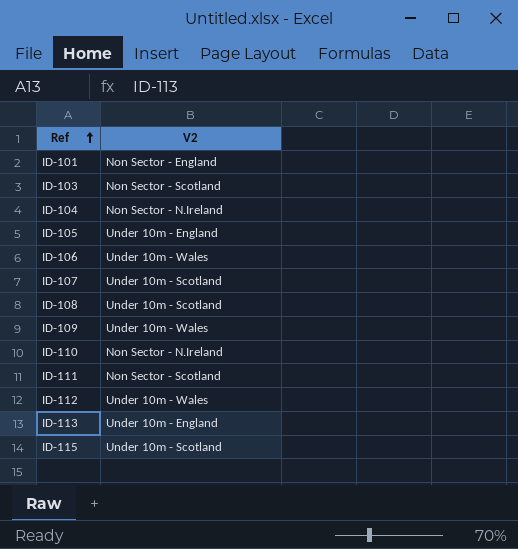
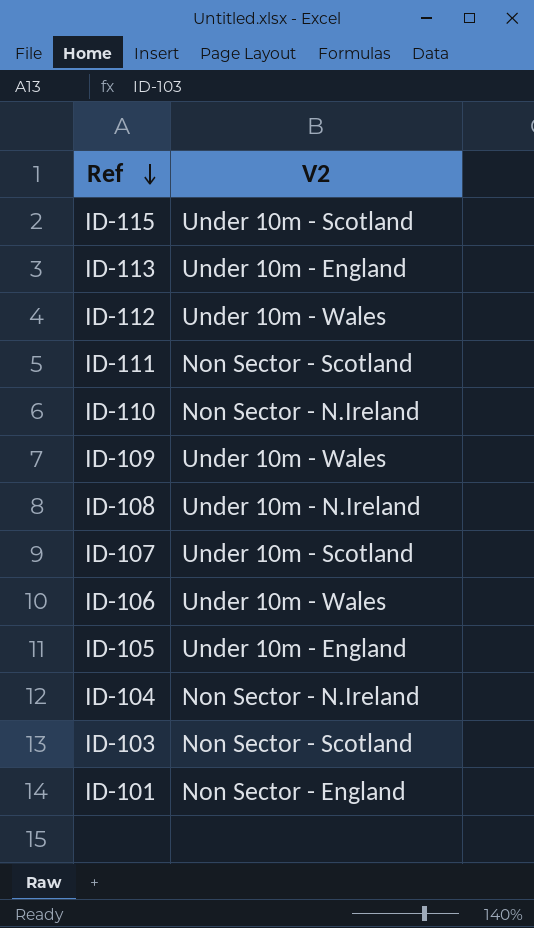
row order: Ref ascending -> Ref descending
ID-108 | V2: Under 10m - Scotland -> Under 10m - N.Ireland

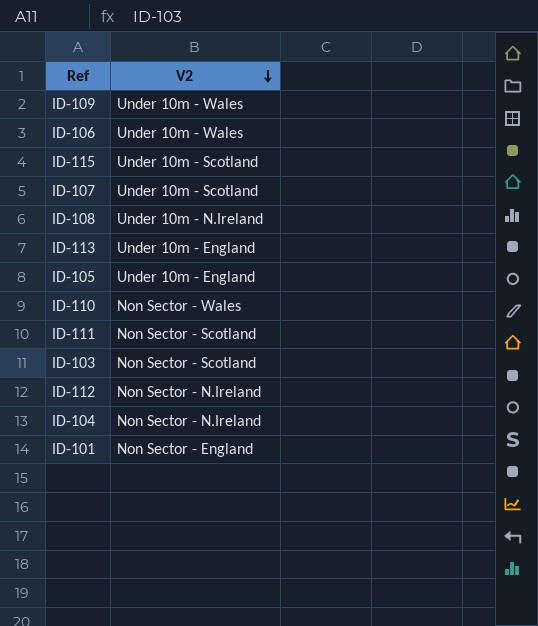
row order: Ref descending -> V2 descending
ID-110 | V2: Non Sector - N.Ireland -> Non Sector - Wales
ID-112 | V2: Under 10m - Wales -> Non Sector - N.Ireland

